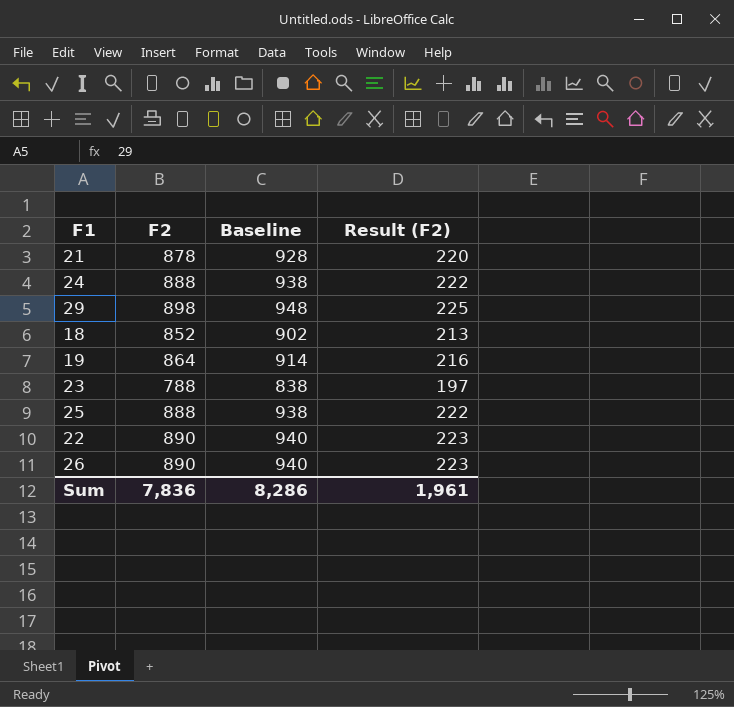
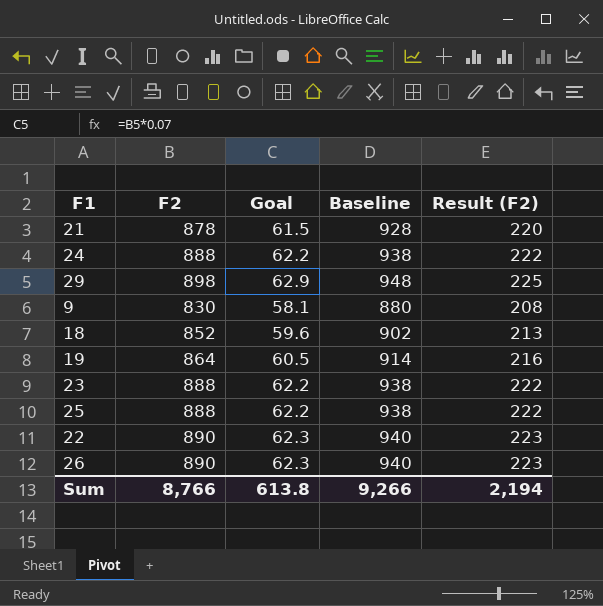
column Goal | formula: none -> [F2] * 0.07
row 9: none -> 830 | 58.1 | 880 | 208
23 | F2: 788 -> 888
23 | Baseline: 838 -> 938
23 | Result (F2): 197 -> 222
Sum | F2: 7,836 -> 8,766
Sum | Baseline: 8,286 -> 9,266
Sum | Result (F2): 1,961 -> 2,194

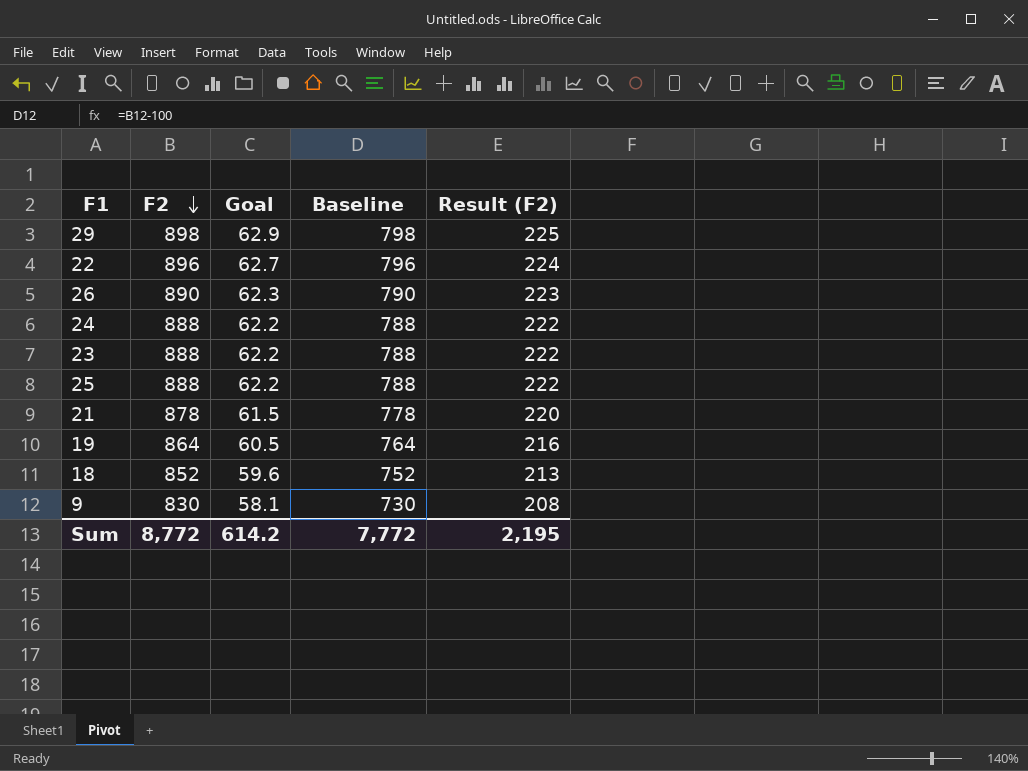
row order: none -> F2 descending
column Baseline | formula: [F2] + 50 -> [F2] - 100
22 | F2: 890 -> 896
22 | Goal: 62.3 -> 62.7
22 | Result (F2): 223 -> 224
Sum | F2: 8,766 -> 8,772
Sum | Goal: 613.8 -> 614.2
Sum | Baseline: 9,266 -> 7,772
Sum | Result (F2): 2,194 -> 2,195

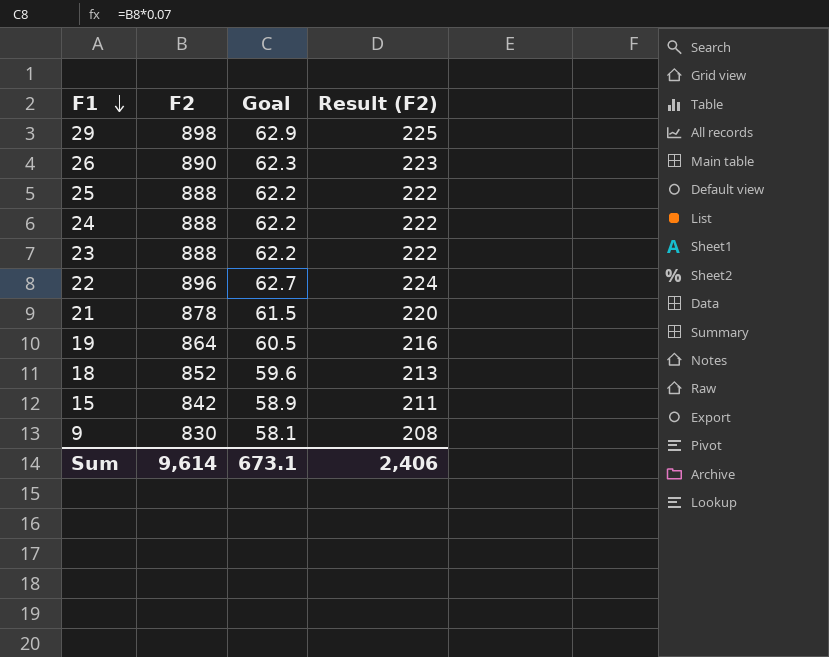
row order: F2 descending -> F1 descending
column Baseline | formula: [F2] - 100 -> none
row 15: none -> 842 | 58.9 | 211
Sum | F2: 8,772 -> 9,614
Sum | Goal: 614.2 -> 673.1
Sum | Result (F2): 2,195 -> 2,406

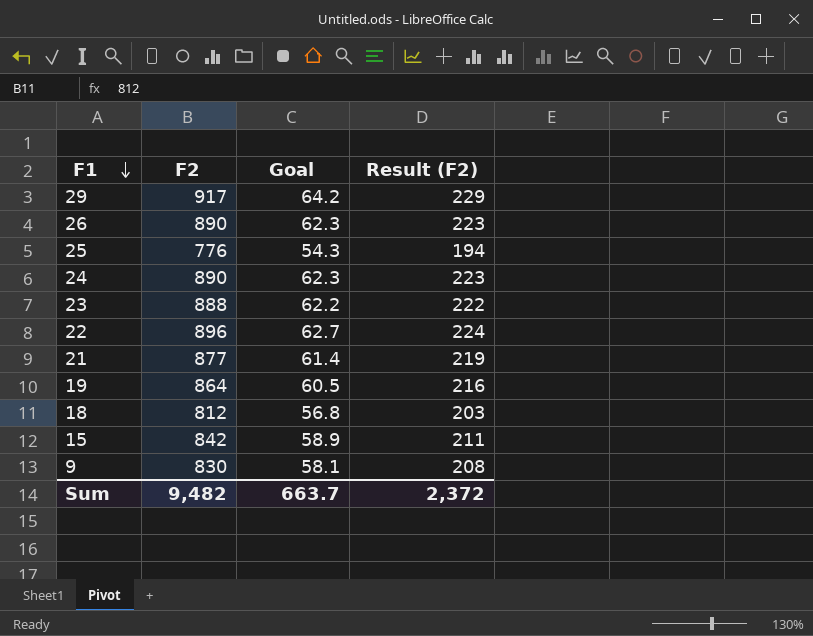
29 | F2: 898 -> 917
29 | Goal: 62.9 -> 64.2
29 | Result (F2): 225 -> 229
25 | F2: 888 -> 776
25 | Goal: 62.2 -> 54.3
25 | Result (F2): 222 -> 194
24 | F2: 888 -> 890
24 | Goal: 62.2 -> 62.3
24 | Result (F2): 222 -> 223
21 | F2: 878 -> 877
21 | Goal: 61.5 -> 61.4
21 | Result (F2): 220 -> 219
18 | F2: 852 -> 812
18 | Goal: 59.6 -> 56.8
18 | Result (F2): 213 -> 203
Sum | F2: 9,614 -> 9,482
Sum | Goal: 673.1 -> 663.7
Sum | Result (F2): 2,406 -> 2,372

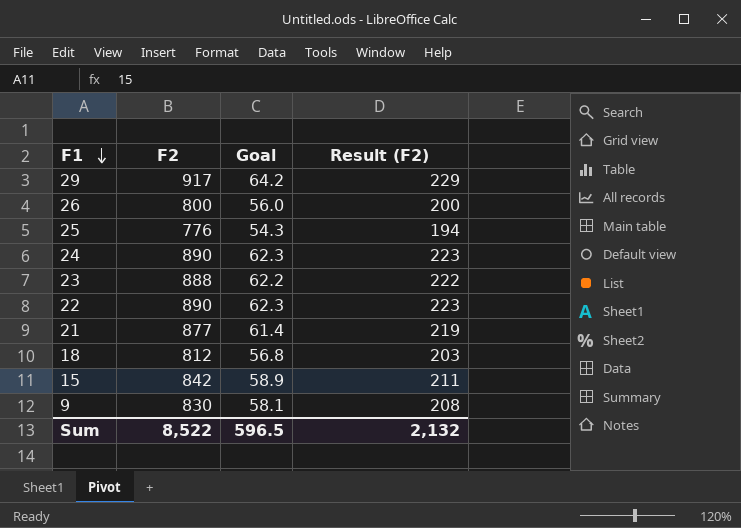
row 19: 864 | 60.5 | 216 -> none
26 | F2: 890 -> 800
26 | Goal: 62.3 -> 56.0
26 | Result (F2): 223 -> 200
22 | F2: 896 -> 890
22 | Goal: 62.7 -> 62.3
22 | Result (F2): 224 -> 223
Sum | F2: 9,482 -> 8,522
Sum | Goal: 663.7 -> 596.5
Sum | Result (F2): 2,372 -> 2,132

